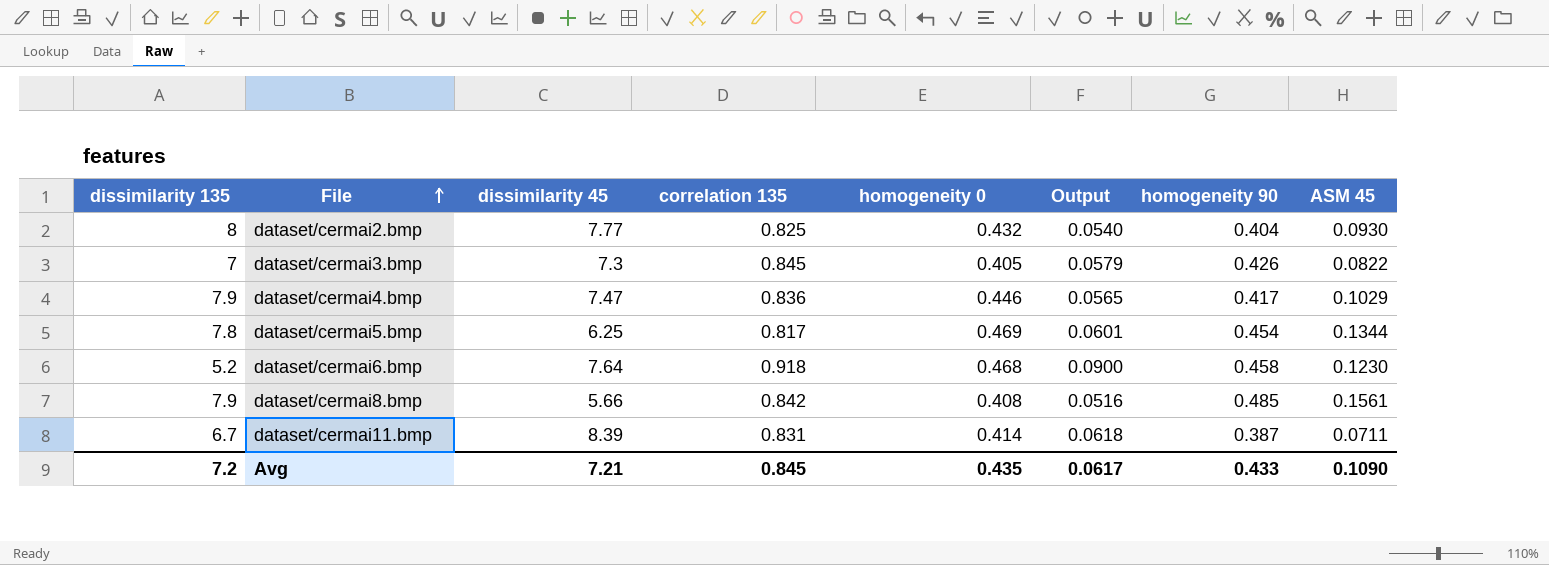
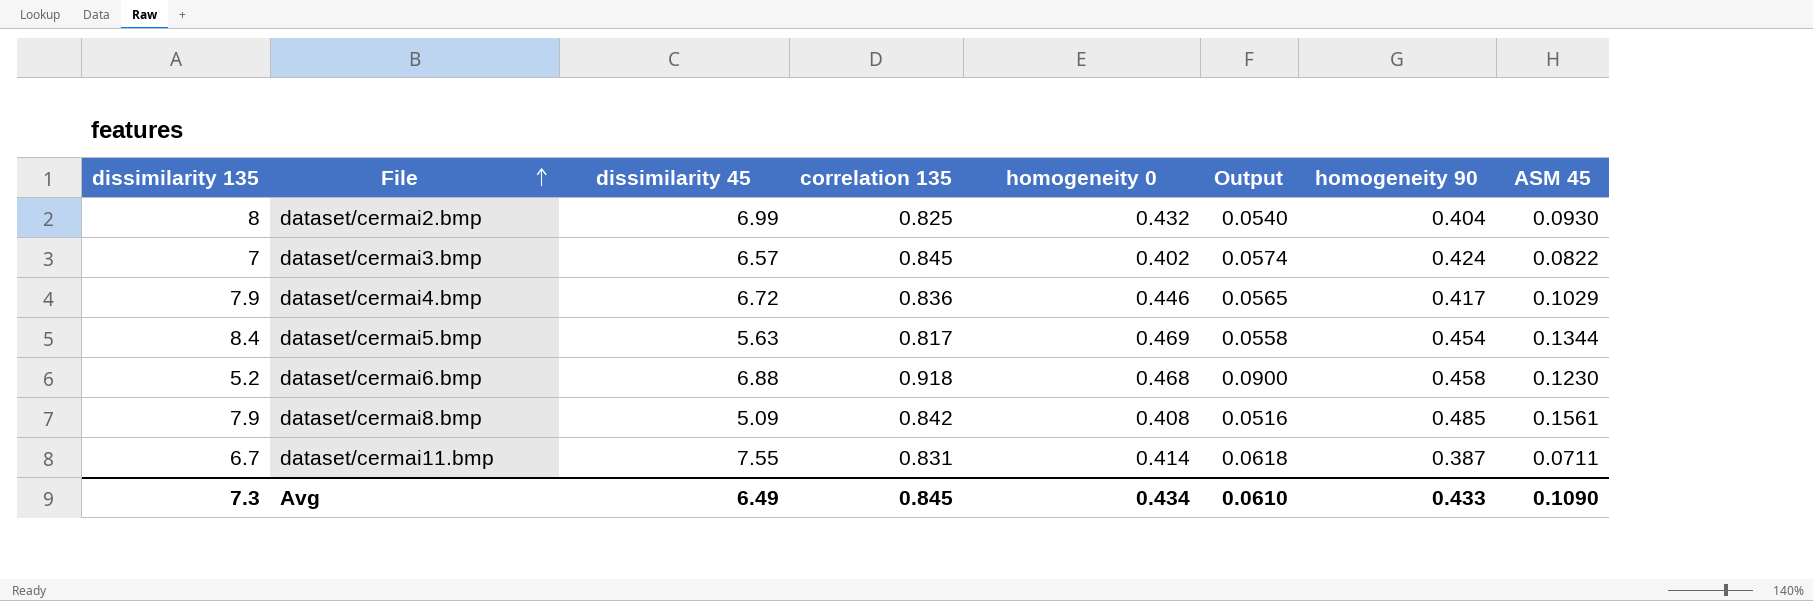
dataset/cermai2.bmp | dissimilarity 45: 7.77 -> 6.99
dataset/cermai3.bmp | dissimilarity 45: 7.3 -> 6.57
dataset/cermai3.bmp | homogeneity 0: 0.405 -> 0.402
dataset/cermai3.bmp | Output: 0.0579 -> 0.0574
dataset/cermai3.bmp | homogeneity 90: 0.426 -> 0.424
dataset/cermai4.bmp | dissimilarity 45: 7.47 -> 6.72
dataset/cermai5.bmp | dissimilarity 135: 7.8 -> 8.4
dataset/cermai5.bmp | dissimilarity 45: 6.25 -> 5.63
dataset/cermai5.bmp | Output: 0.0601 -> 0.0558
dataset/cermai6.bmp | dissimilarity 45: 7.64 -> 6.88
dataset/cermai8.bmp | dissimilarity 45: 5.66 -> 5.09
dataset/cermai11.bmp | dissimilarity 45: 8.39 -> 7.55
Avg | dissimilarity 135: 7.2 -> 7.3
Avg | dissimilarity 45: 7.21 -> 6.49
Avg | homogeneity 0: 0.435 -> 0.434
Avg | Output: 0.0617 -> 0.0610

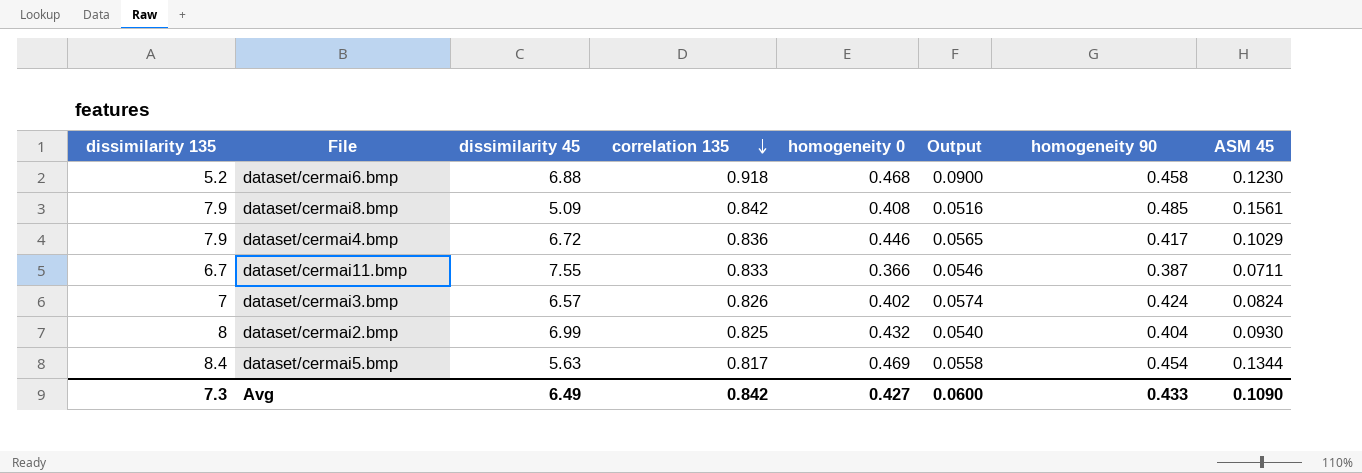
row order: File ascending -> correlation 135 descending
dataset/cermai11.bmp | correlation 135: 0.831 -> 0.833
dataset/cermai11.bmp | homogeneity 0: 0.414 -> 0.366
dataset/cermai11.bmp | Output: 0.0618 -> 0.0546
dataset/cermai3.bmp | correlation 135: 0.845 -> 0.826
dataset/cermai3.bmp | ASM 45: 0.0822 -> 0.0824
Avg | correlation 135: 0.845 -> 0.842
Avg | homogeneity 0: 0.434 -> 0.427
Avg | Output: 0.0610 -> 0.0600

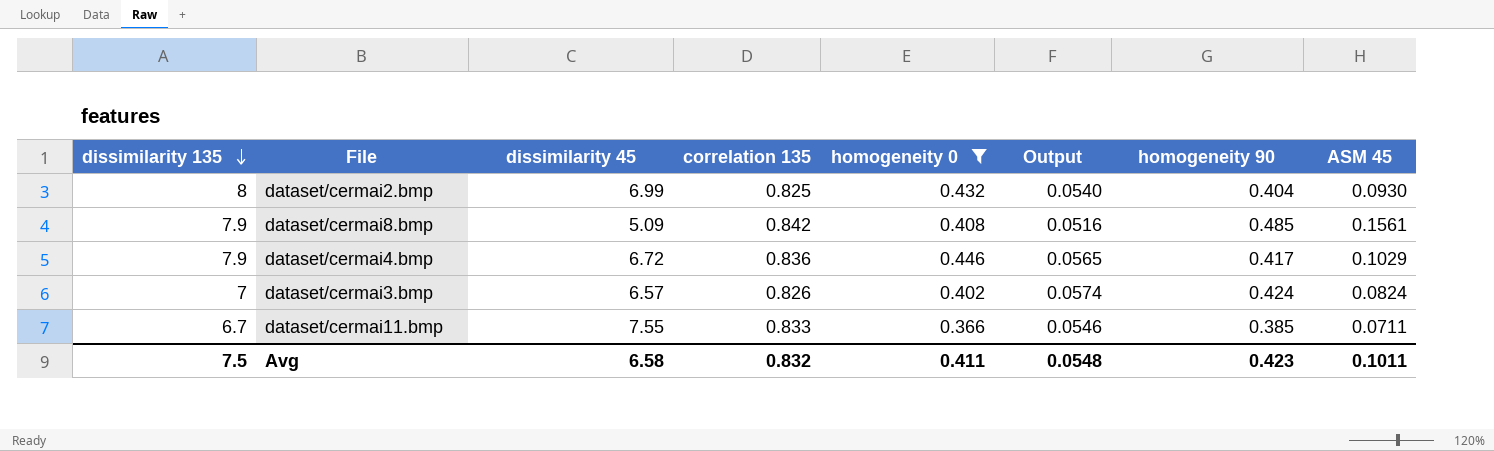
filter: none -> homogeneity 0 <= 0.446
row order: correlation 135 descending -> dissimilarity 135 descending
dataset/cermai11.bmp | homogeneity 90: 0.387 -> 0.385
Avg | dissimilarity 135: 7.3 -> 7.5
Avg | dissimilarity 45: 6.49 -> 6.58
Avg | correlation 135: 0.842 -> 0.832
Avg | homogeneity 0: 0.427 -> 0.411
Avg | Output: 0.0600 -> 0.0548
Avg | homogeneity 90: 0.433 -> 0.423
Avg | ASM 45: 0.1090 -> 0.1011

